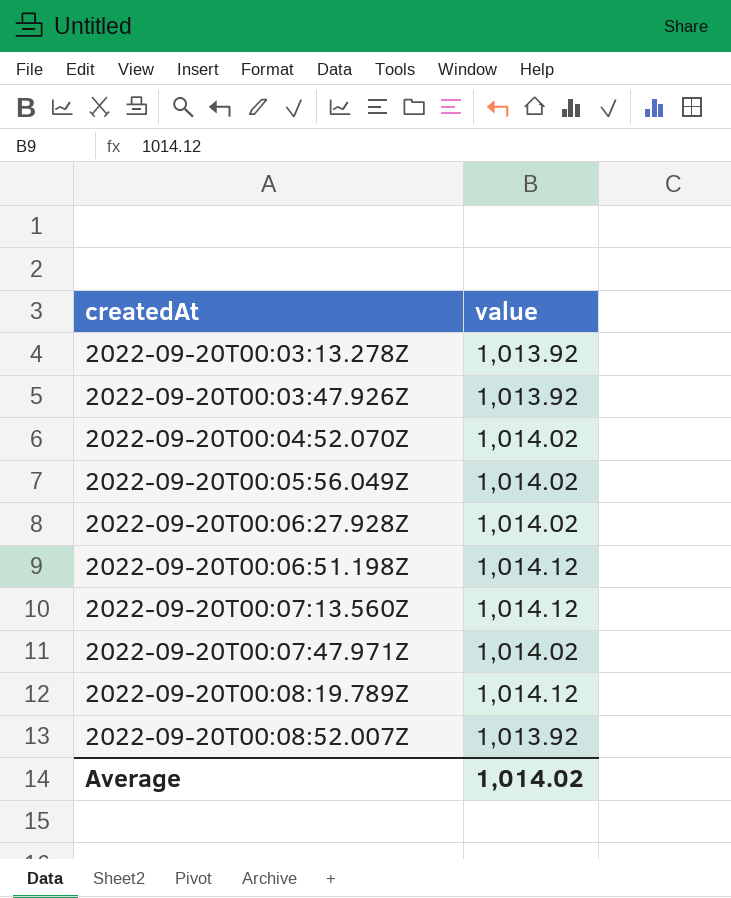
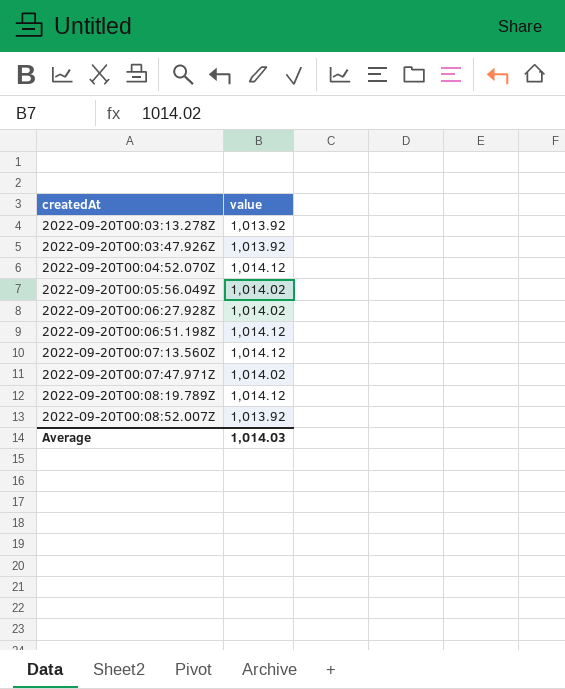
2022-09-20T00:04:52.070Z | value: 1,014.02 -> 1,014.12
Average | value: 1,014.02 -> 1,014.03

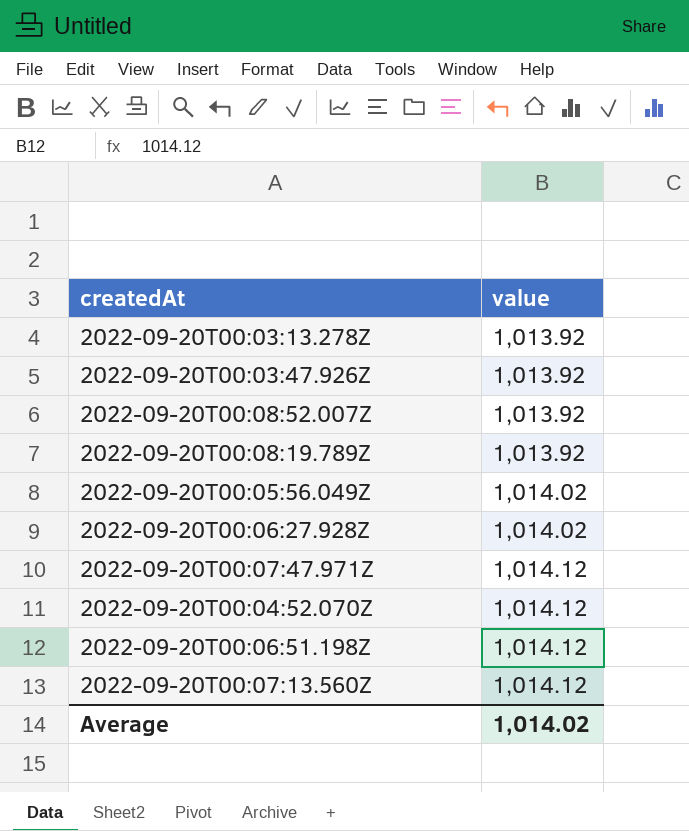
row order: createdAt ascending -> value ascending
2022-09-20T00:08:19.789Z | value: 1,014.12 -> 1,013.92
2022-09-20T00:07:47.971Z | value: 1,014.02 -> 1,014.12
Average | value: 1,014.03 -> 1,014.02

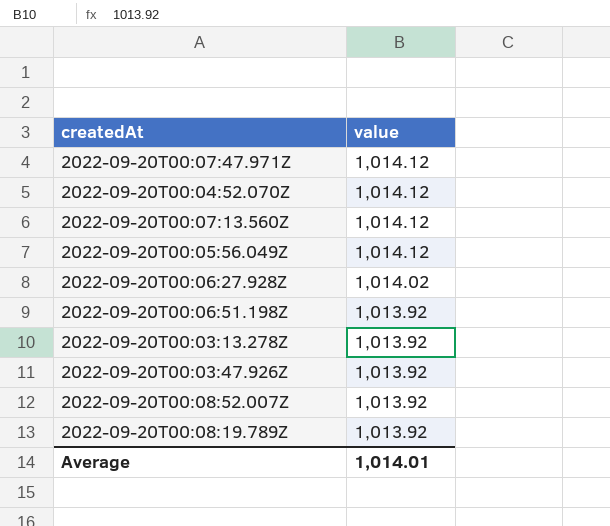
row order: value ascending -> value descending
2022-09-20T00:05:56.049Z | value: 1,014.02 -> 1,014.12
2022-09-20T00:06:51.198Z | value: 1,014.12 -> 1,013.92
Average | value: 1,014.02 -> 1,014.01

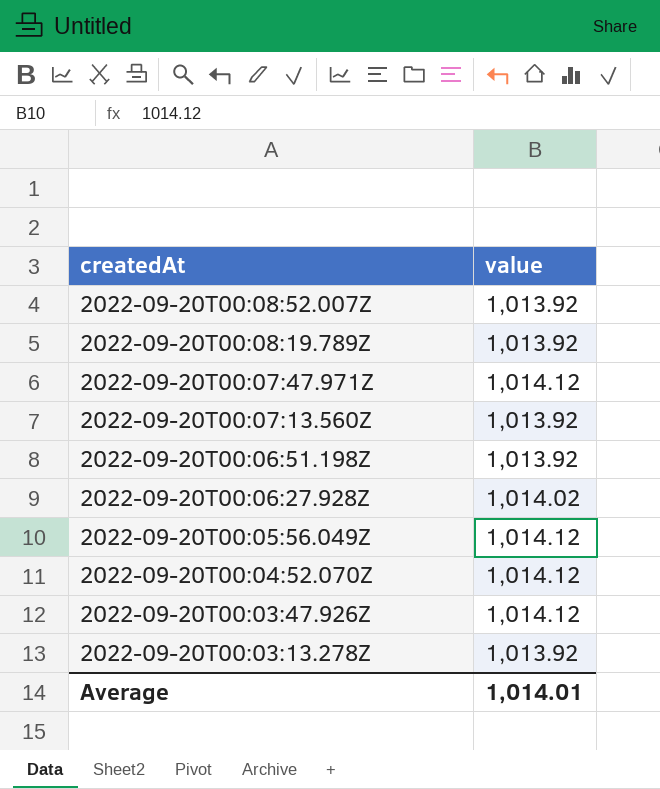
row order: value descending -> createdAt descending
2022-09-20T00:07:13.560Z | value: 1,014.12 -> 1,013.92
2022-09-20T00:03:47.926Z | value: 1,013.92 -> 1,014.12

